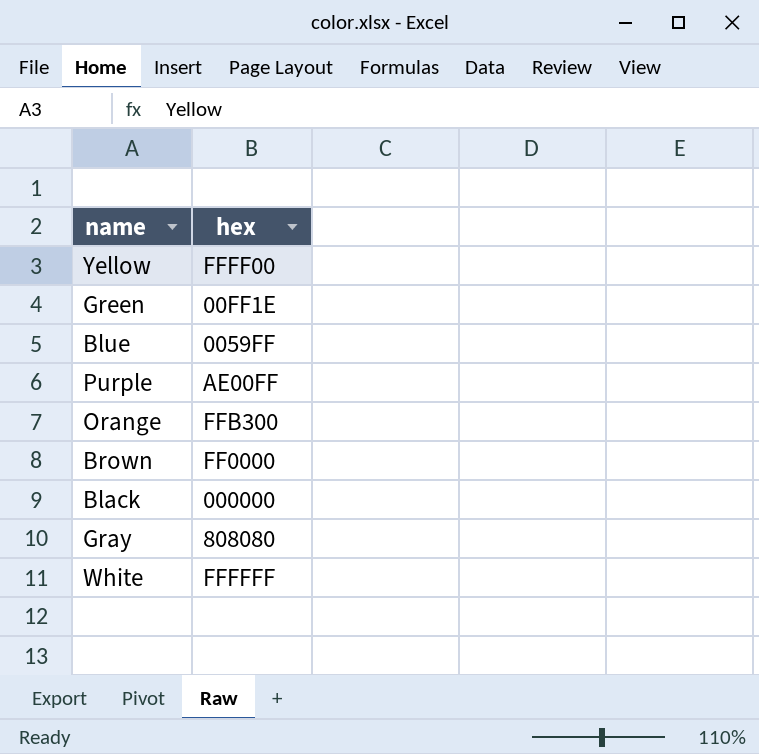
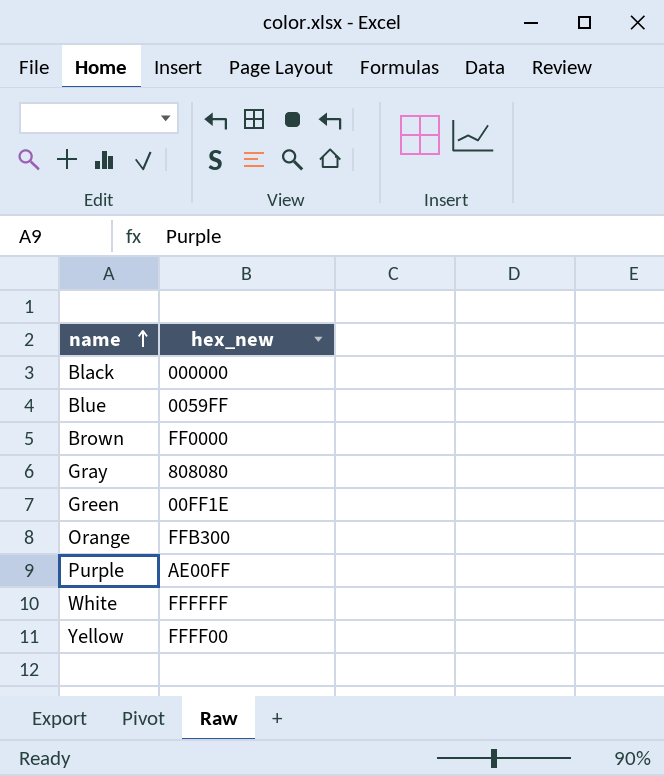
row order: none -> name ascending
column name: hex -> hex_new

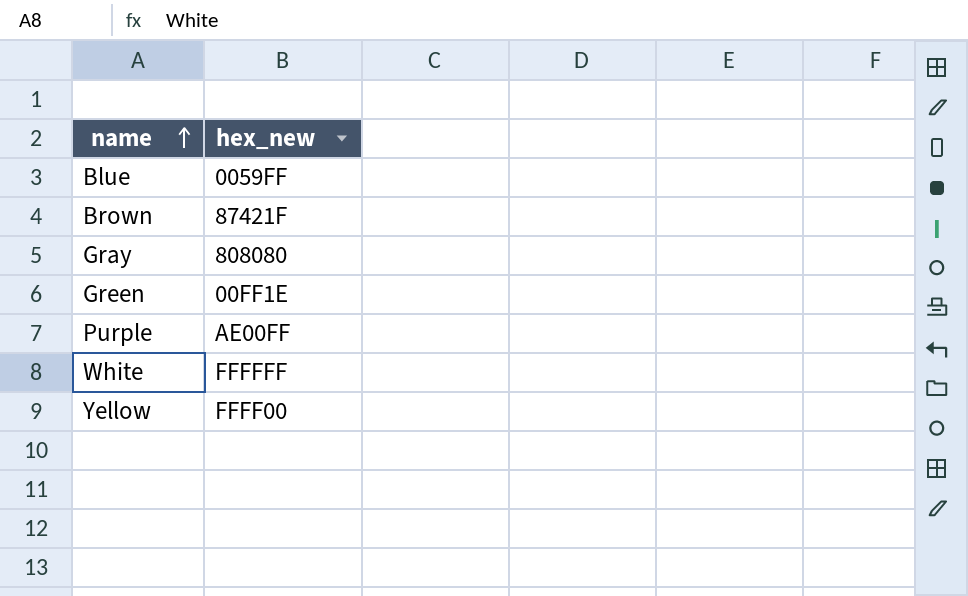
row Black: 000000 -> none
row Orange: FFB300 -> none
Brown | hex_new: FF0000 -> 87421F

